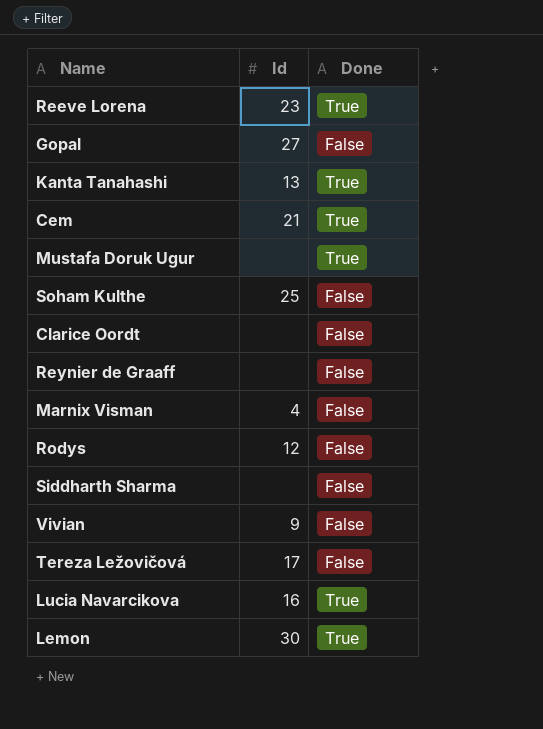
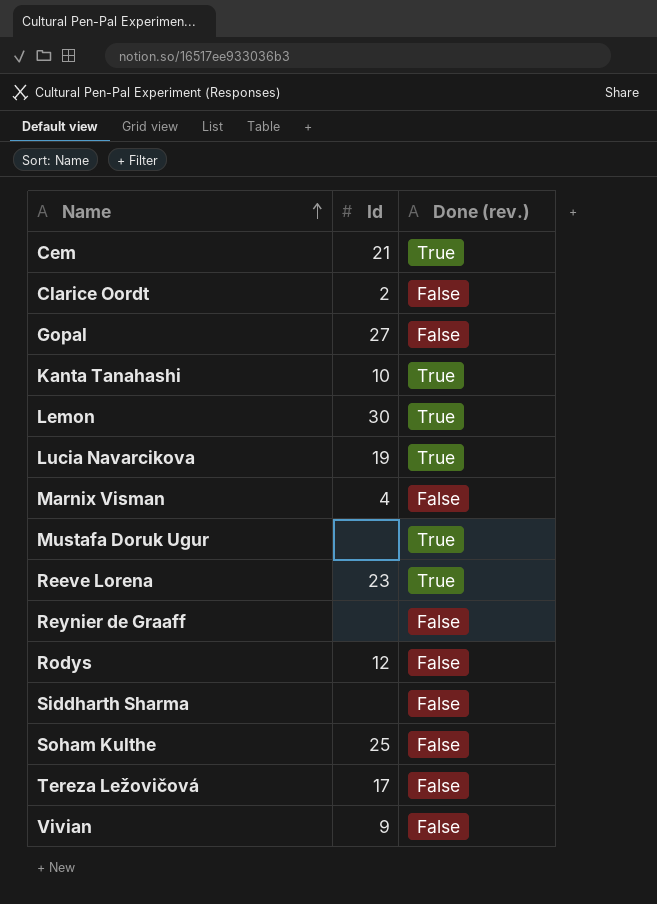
row order: none -> Name ascending
column name: Done -> Done (rev.)
Clarice Oordt | Id: none -> 2
Kanta Tanahashi | Id: 13 -> 10
Lucia Navarcikova | Id: 16 -> 19

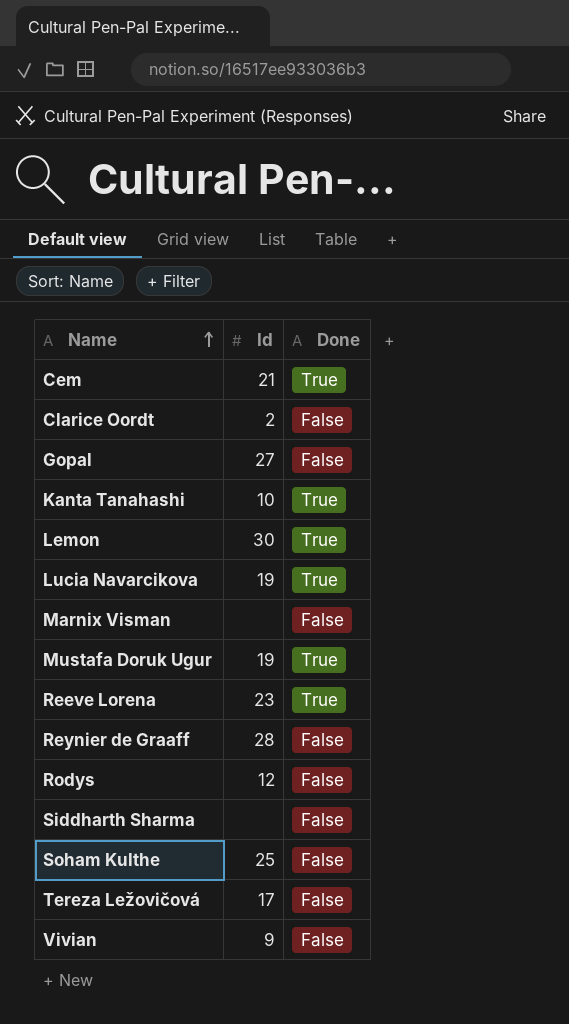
column name: Done (rev.) -> Done
Marnix Visman | Id: 4 -> none
Mustafa Doruk Ugur | Id: none -> 19
Reynier de Graaff | Id: none -> 28

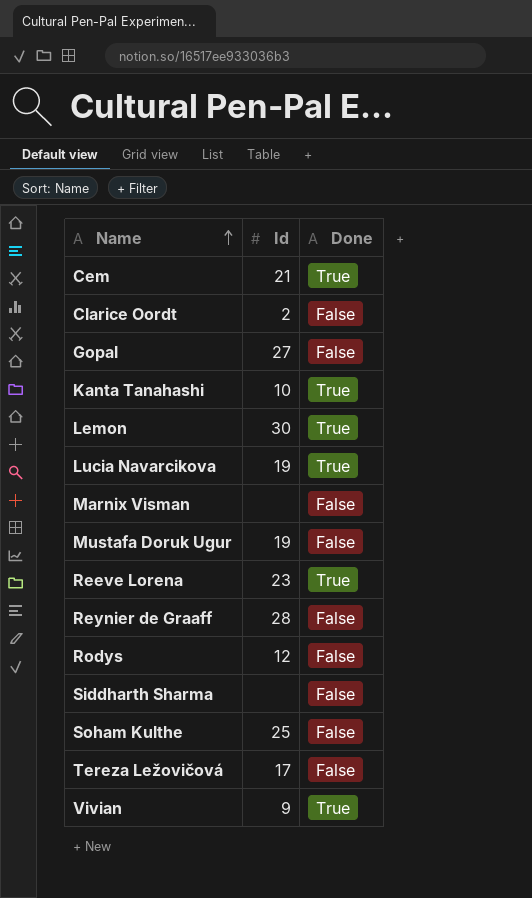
Mustafa Doruk Ugur | Done: True -> False
Vivian | Done: False -> True

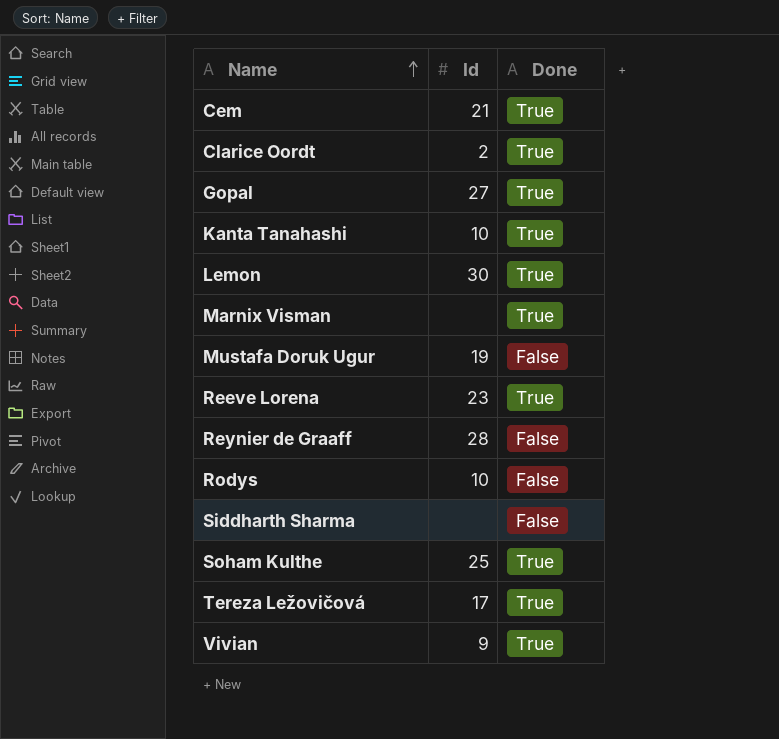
row Lucia Navarcikova: 19 | True -> none
Clarice Oordt | Done: False -> True
Gopal | Done: False -> True
Marnix Visman | Done: False -> True
Rodys | Id: 12 -> 10
Soham Kulthe | Done: False -> True
Tereza Ležovičová | Done: False -> True

